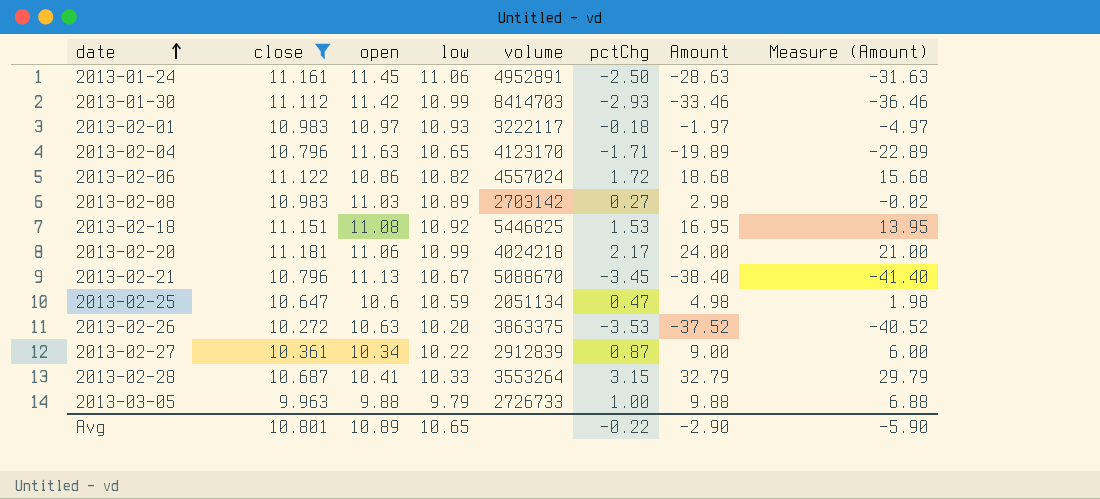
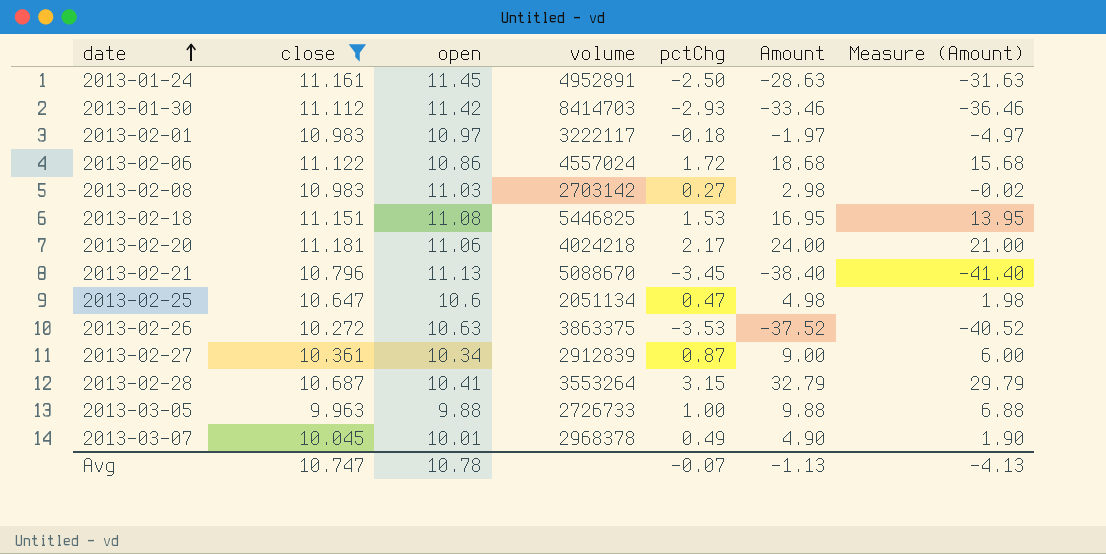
column low | position: 4 -> none
row 2013-02-04: 10.796 | 11.63 | 10.65 | 4123170 | -1.71 | -19.89 | -22.89 -> none
row 2013-03-07: none -> 10.045 | 10.01 | 2968378 | 0.49 | 4.90 | 1.90
Avg | close: 10.801 -> 10.747
Avg | open: 10.89 -> 10.78
Avg | pctChg: -0.22 -> -0.07
Avg | Amount: -2.90 -> -1.13
Avg | Measure (Amount): -5.90 -> -4.13

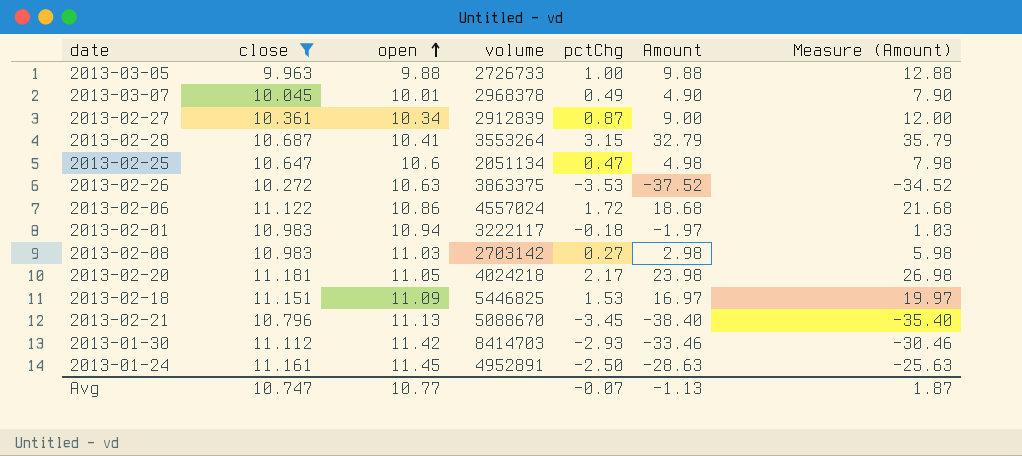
row order: date ascending -> open ascending
column Measure (Amount) | formula: [Amount] - 3 -> [Amount] + 3
2013-02-01 | open: 10.97 -> 10.94
2013-02-20 | open: 11.06 -> 11.05
2013-02-20 | Amount: 24.00 -> 23.98
2013-02-18 | open: 11.08 -> 11.09
2013-02-18 | Amount: 16.95 -> 16.97
Avg | open: 10.78 -> 10.77
Avg | Measure (Amount): -4.13 -> 1.87

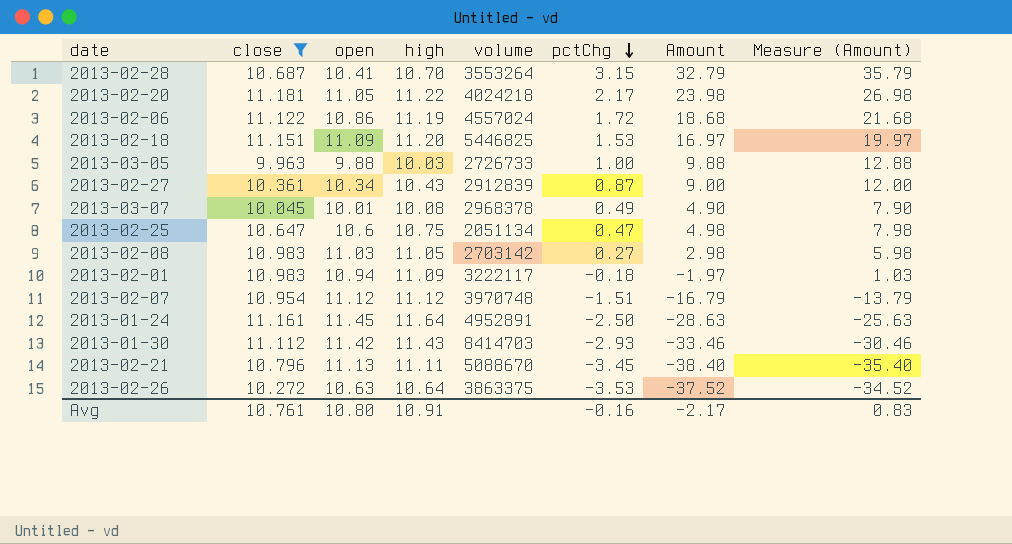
row order: open ascending -> pctChg descending
column high | position: none -> 4
row 2013-02-07: none -> 10.954 | 11.12 | 11.12 | 3970748 | -1.51 | -16.79 | -13.79
Avg | close: 10.747 -> 10.761
Avg | open: 10.77 -> 10.80
Avg | pctChg: -0.07 -> -0.16
Avg | Amount: -1.13 -> -2.17
Avg | Measure (Amount): 1.87 -> 0.83

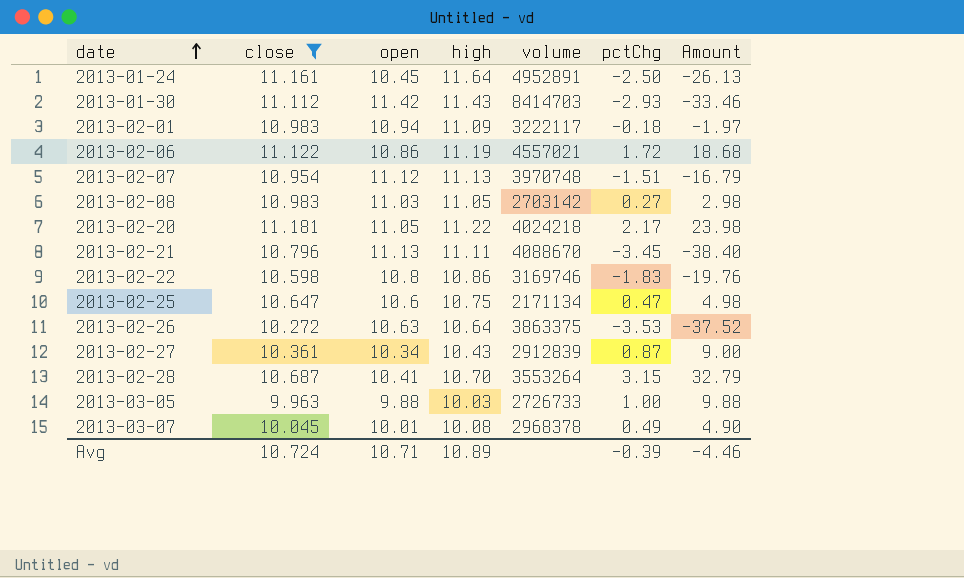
row order: pctChg descending -> date ascending
column Measure (Amount) | formula: [Amount] + 3 -> none
row 2013-02-18: 11.151 | 11.09 | 11.20 | 5446825 | 1.53 | 16.97 | 19.97 -> none
2013-01-24 | open: 11.45 -> 10.45
2013-01-24 | Amount: -28.63 -> -26.13
2013-02-06 | volume: 4557024 -> 4557021
2013-02-07 | high: 11.12 -> 11.13
2013-02-21 | volume: 5088670 -> 4088670
row 2013-02-22: none -> 10.598 | 10.8 | 10.86 | 3169746 | -1.83 | -19.76
2013-02-25 | volume: 2051134 -> 2171134
Avg | close: 10.761 -> 10.724
Avg | open: 10.80 -> 10.71
Avg | high: 10.91 -> 10.89
Avg | pctChg: -0.16 -> -0.39
Avg | Amount: -2.17 -> -4.46

